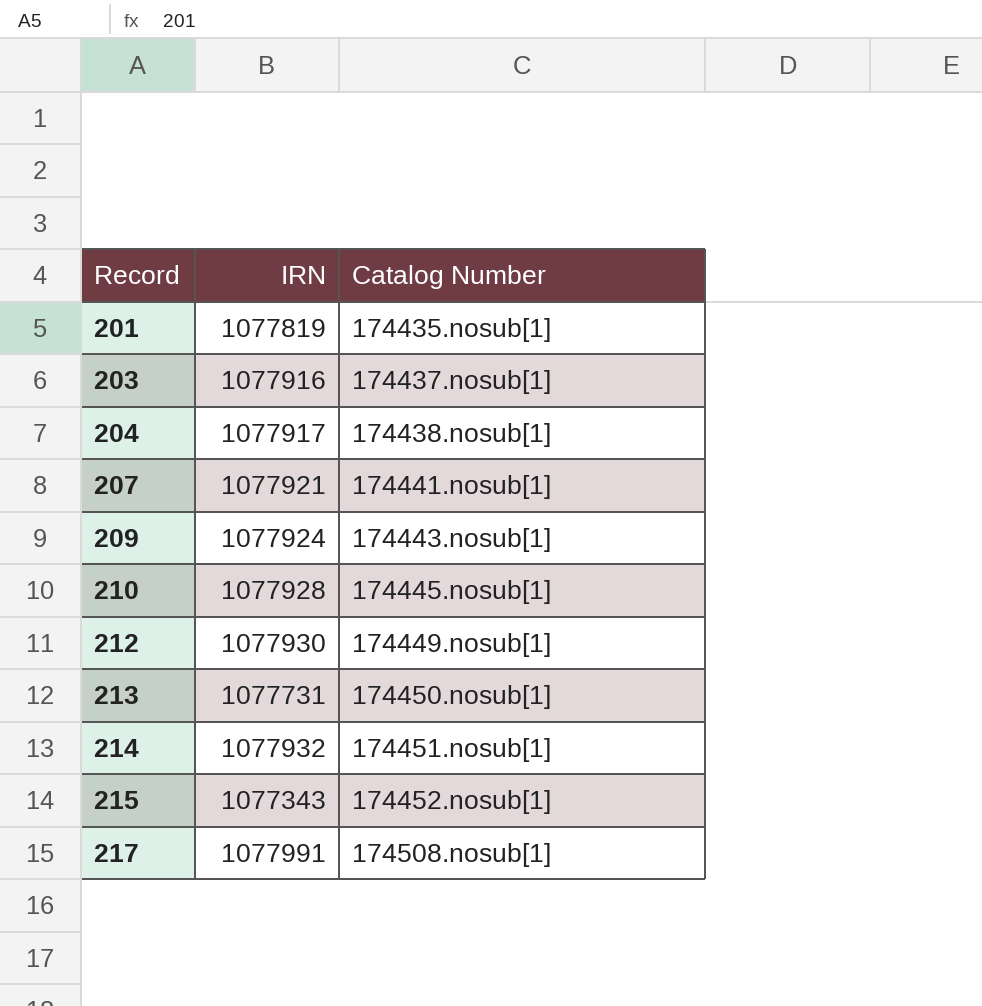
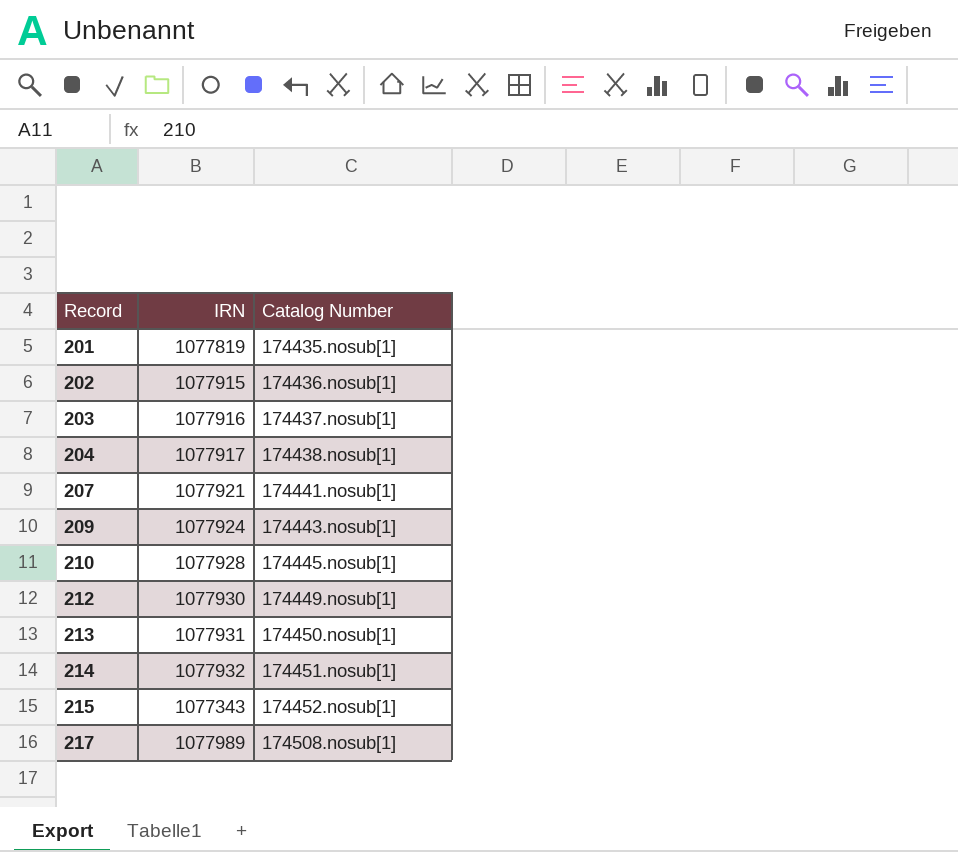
row 202: none -> 1077915 | 174436.nosub[1]
213 | IRN: 1077731 -> 1077931
217 | IRN: 1077991 -> 1077989

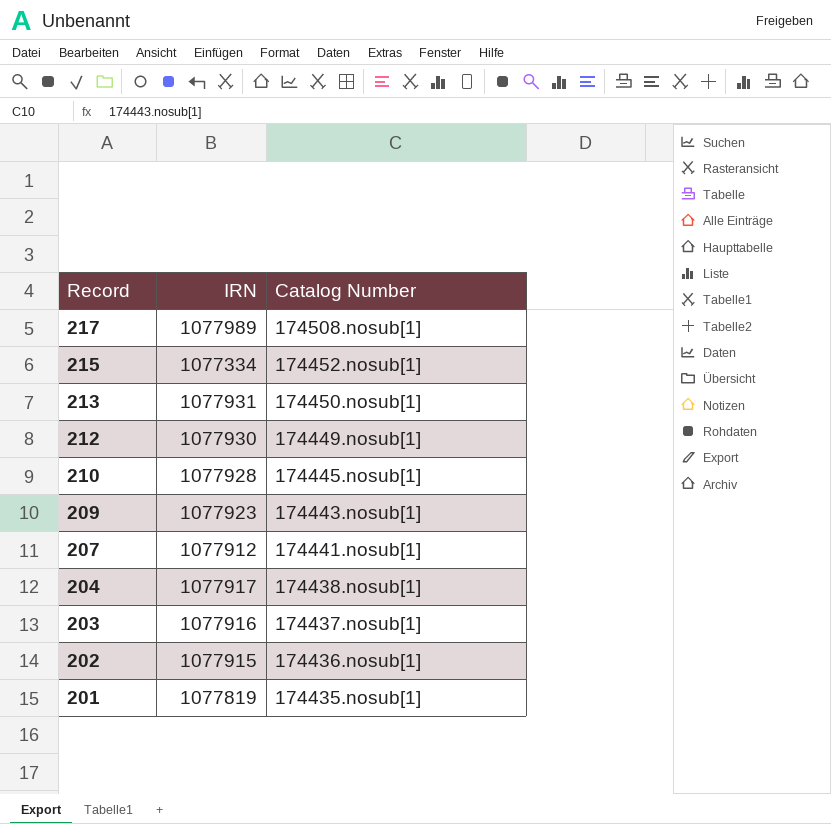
row order: Record ascending -> Record descending
row 214: 1077932 | 174451.nosub[1] -> none
215 | IRN: 1077343 -> 1077334
209 | IRN: 1077924 -> 1077923
207 | IRN: 1077921 -> 1077912

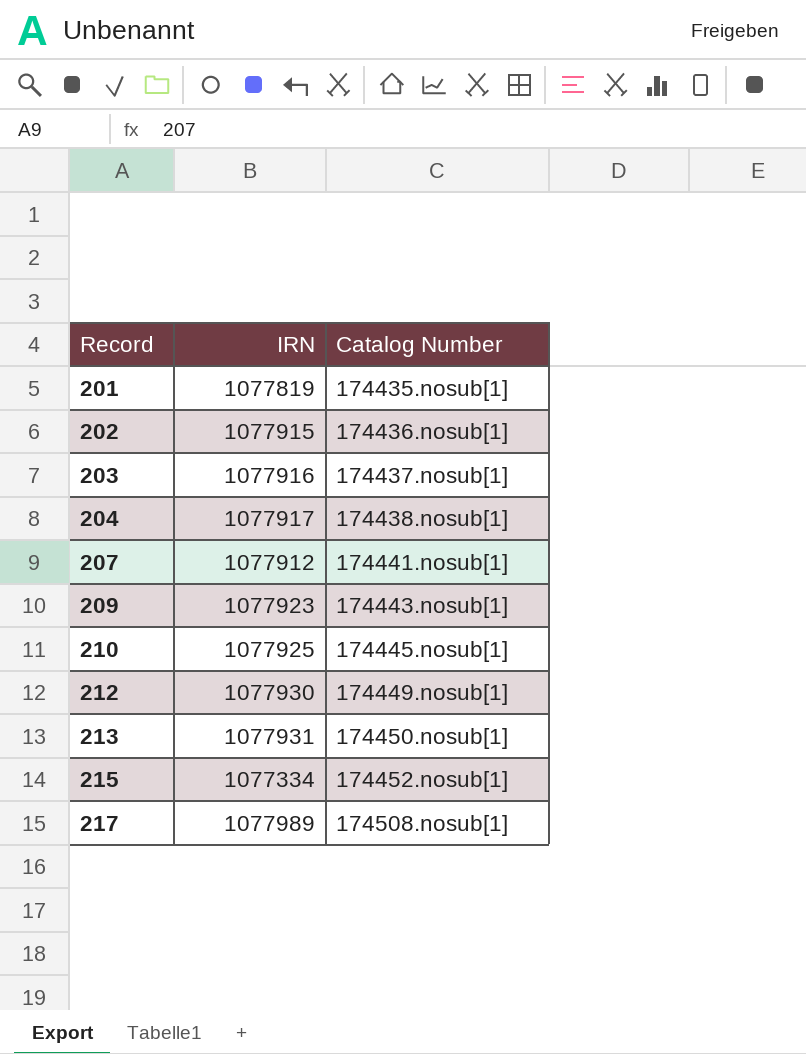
row order: Record descending -> Record ascending
210 | IRN: 1077928 -> 1077925

